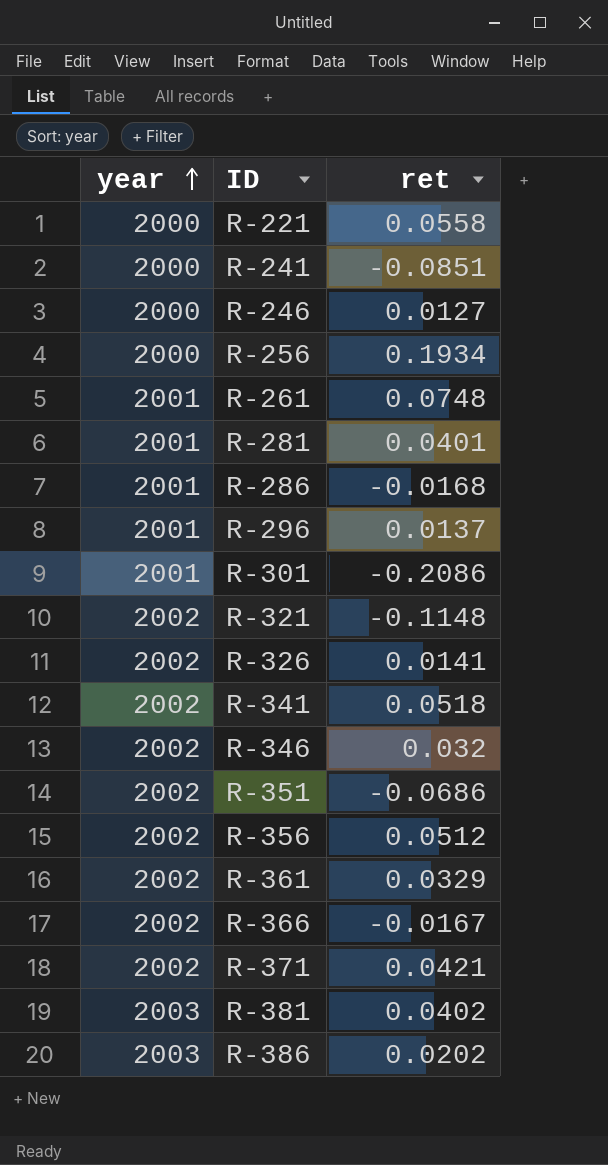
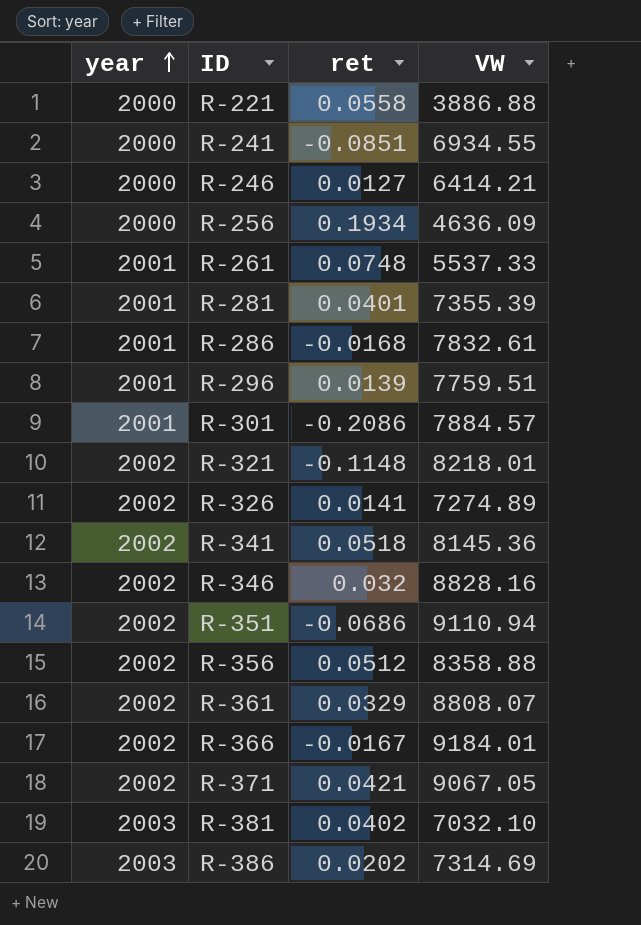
column VW | position: none -> 4
R-296 | ret: 0.0137 -> 0.0139

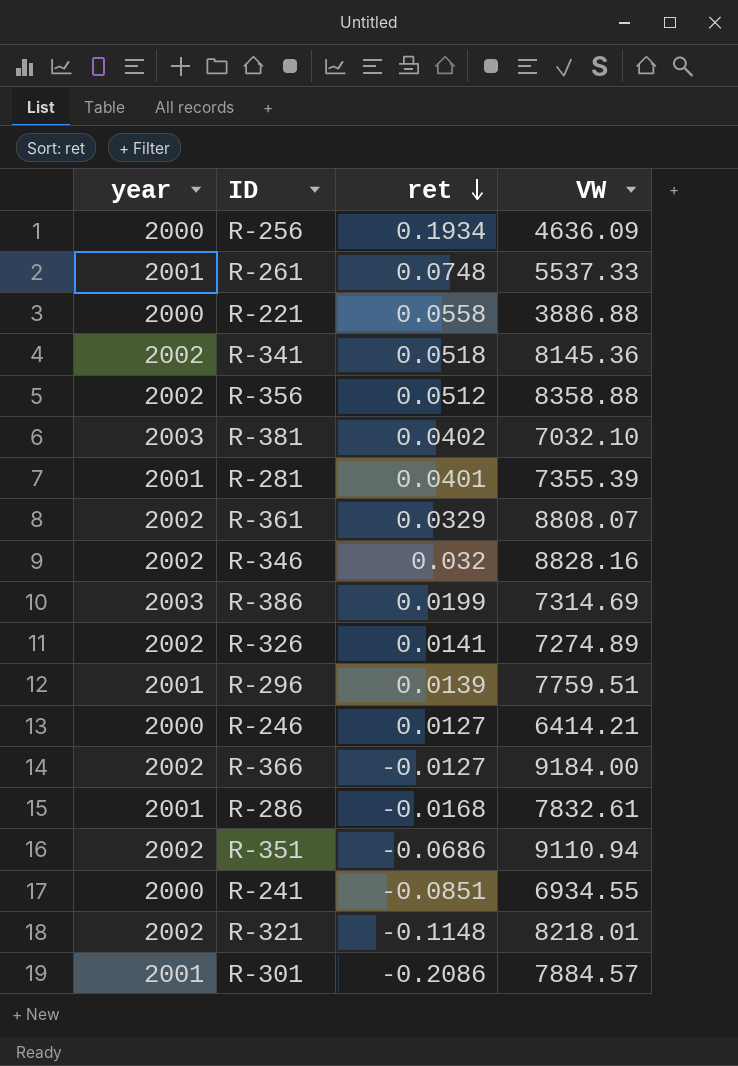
row order: year ascending -> ret descending
row R-371: 2002 | 0.0421 | 9067.05 -> none
R-386 | ret: 0.0202 -> 0.0199
R-366 | ret: -0.0167 -> -0.0127
R-366 | VW: 9184.01 -> 9184.00

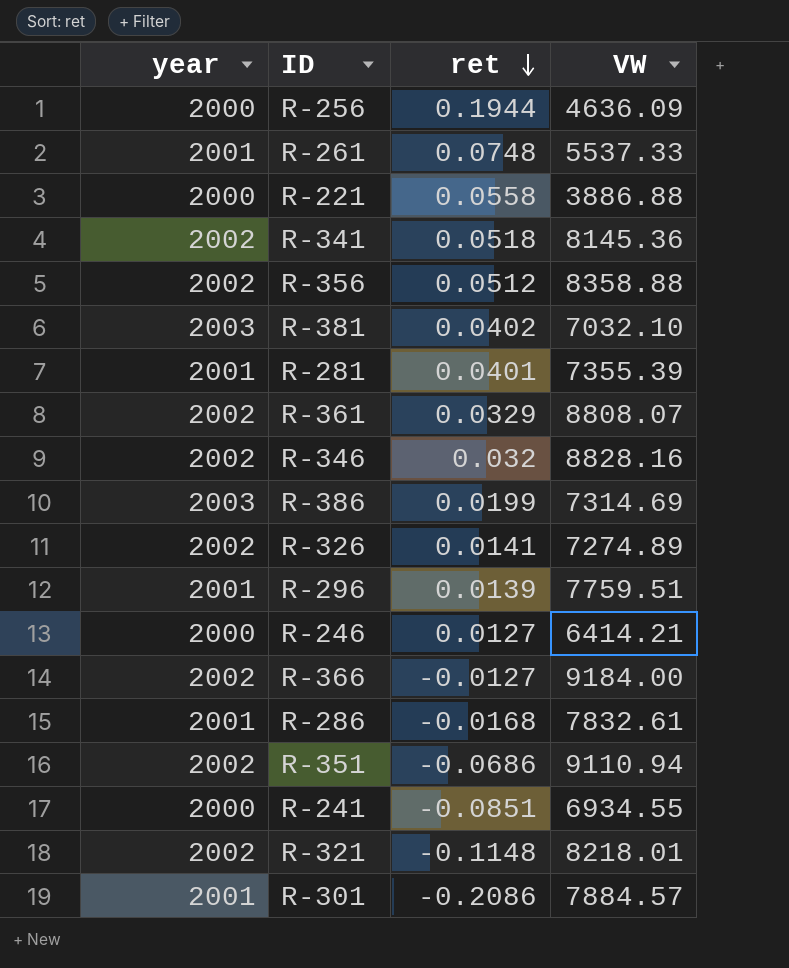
R-256 | ret: 0.1934 -> 0.1944

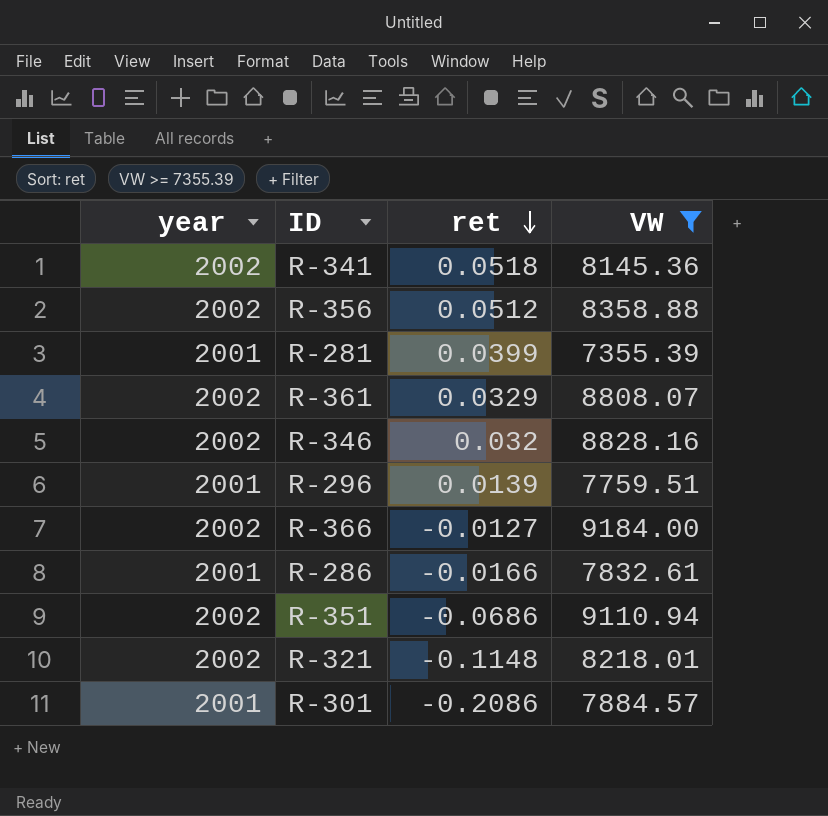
filter: none -> VW >= 7355.39
R-281 | ret: 0.0401 -> 0.0399
R-286 | ret: -0.0168 -> -0.0166

